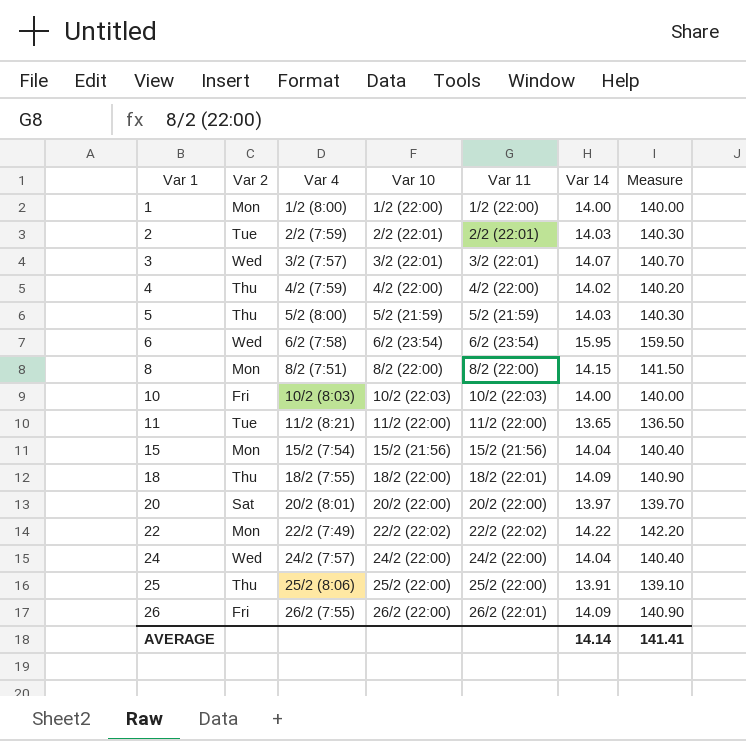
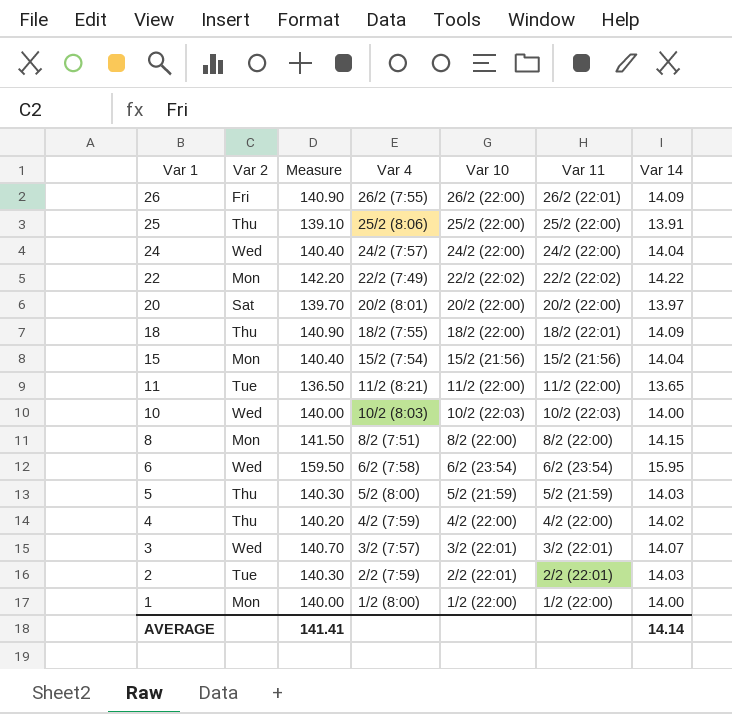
row order: Var 1 ascending -> Var 1 descending
column Measure | position: 7 -> 3
10 | Var 2: Fri -> Wed

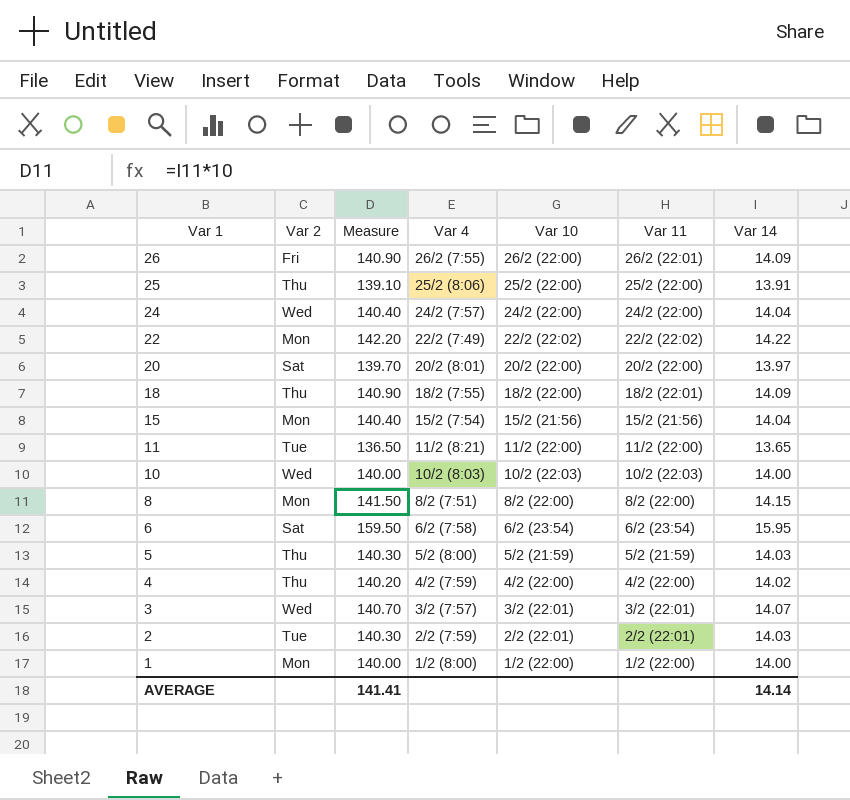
6 | Var 2: Wed -> Sat

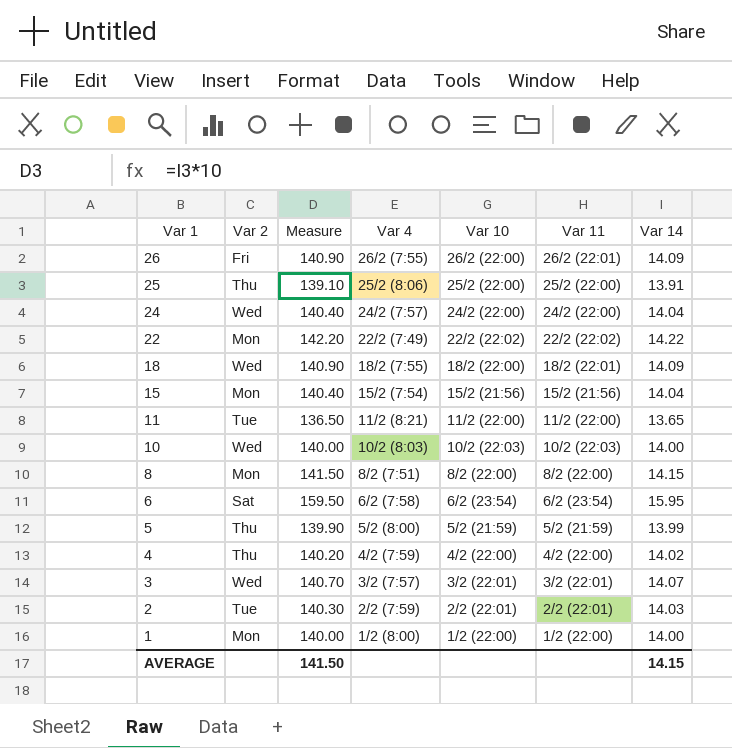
row 20: Sat | 139.70 | 20/2 (8:01) | 20/2 (22:00) | 20/2 (22:00) | 13.97 -> none
18 | Var 2: Thu -> Wed
5 | Measure: 140.30 -> 139.90
5 | Var 14: 14.03 -> 13.99
AVERAGE | Measure: 141.41 -> 141.50
AVERAGE | Var 14: 14.14 -> 14.15

